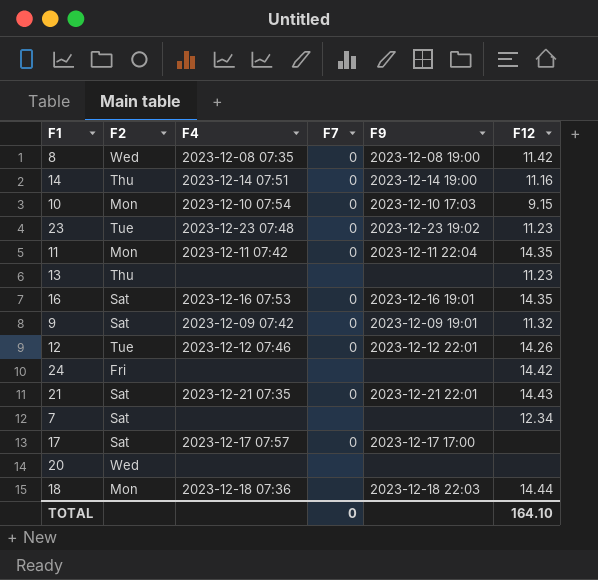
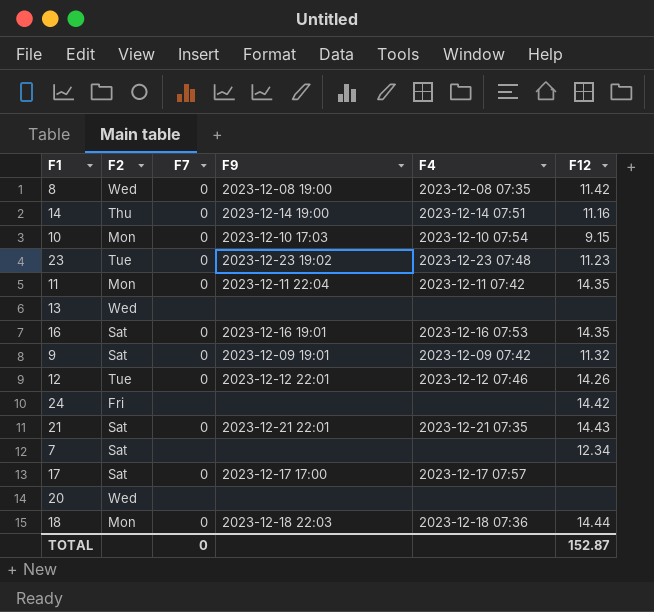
column F4 | position: 3 -> 5
13 | F2: Thu -> Wed
13 | F12: 11.23 -> none
18 | F7: none -> 0
TOTAL | F12: 164.10 -> 152.87

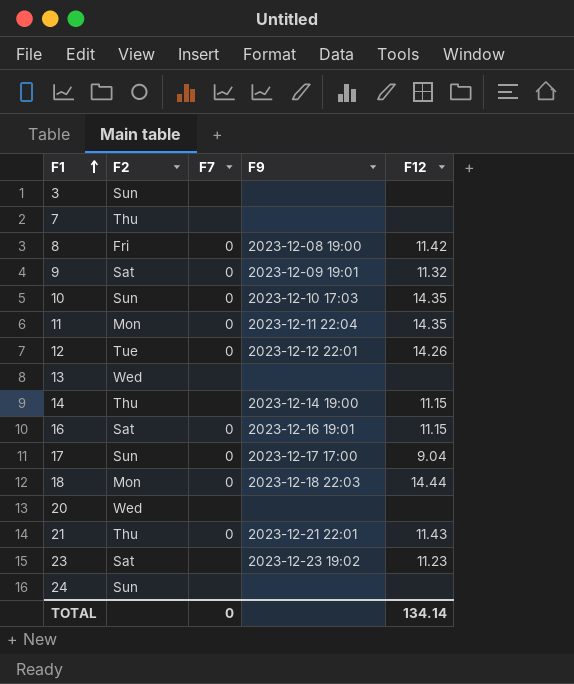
row order: none -> F1 ascending
column F4 | position: 5 -> none
row 3: none -> Sun | none | none | none
7 | F2: Sat -> Thu
7 | F12: 12.34 -> none
8 | F2: Wed -> Fri
10 | F2: Mon -> Sun
10 | F12: 9.15 -> 14.35
14 | F7: 0 -> none
14 | F12: 11.16 -> 11.15
16 | F12: 14.35 -> 11.15
17 | F2: Sat -> Sun
17 | F12: none -> 9.04
21 | F2: Sat -> Thu
21 | F12: 14.43 -> 11.43
23 | F2: Tue -> Sat
23 | F7: 0 -> none
24 | F2: Fri -> Sun
24 | F12: 14.42 -> none
TOTAL | F12: 152.87 -> 134.14

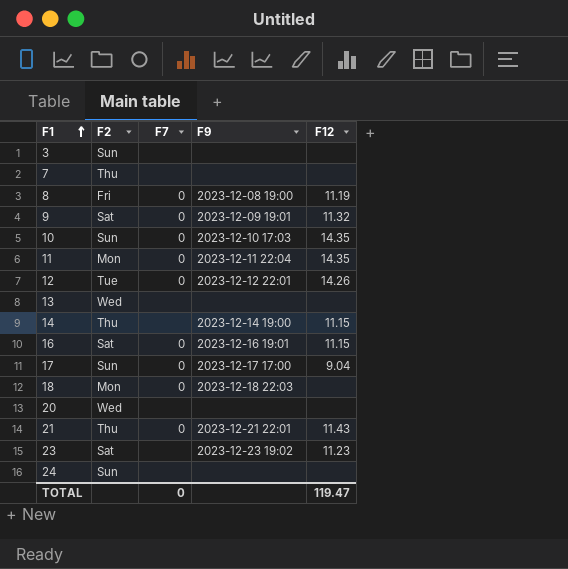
8 | F12: 11.42 -> 11.19
18 | F12: 14.44 -> none
TOTAL | F12: 134.14 -> 119.47

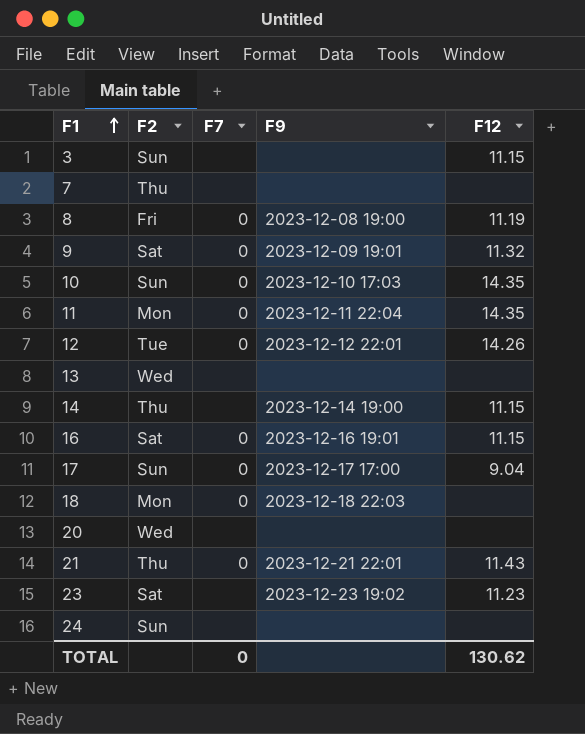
3 | F12: none -> 11.15
TOTAL | F12: 119.47 -> 130.62

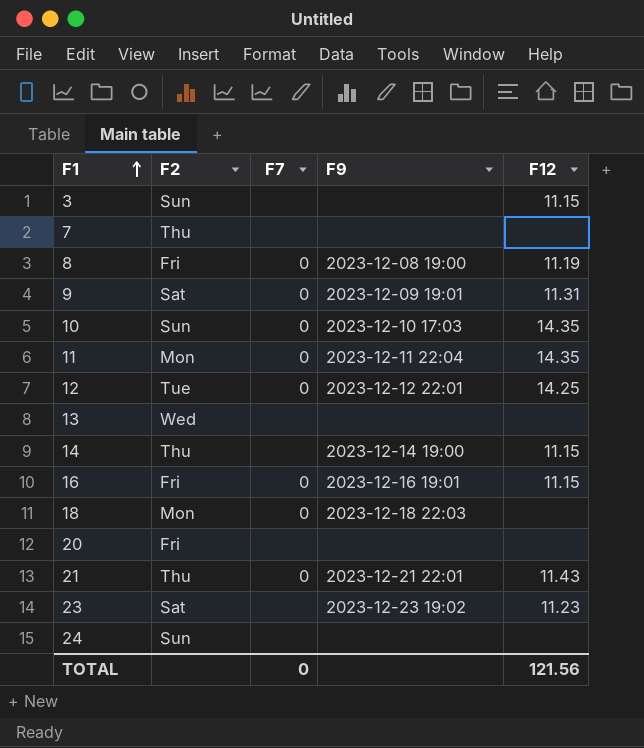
row 17: Sun | 0 | 2023-12-17 17:00 | 9.04 -> none
9 | F12: 11.32 -> 11.31
12 | F12: 14.26 -> 14.25
16 | F2: Sat -> Fri
20 | F2: Wed -> Fri
TOTAL | F12: 130.62 -> 121.56

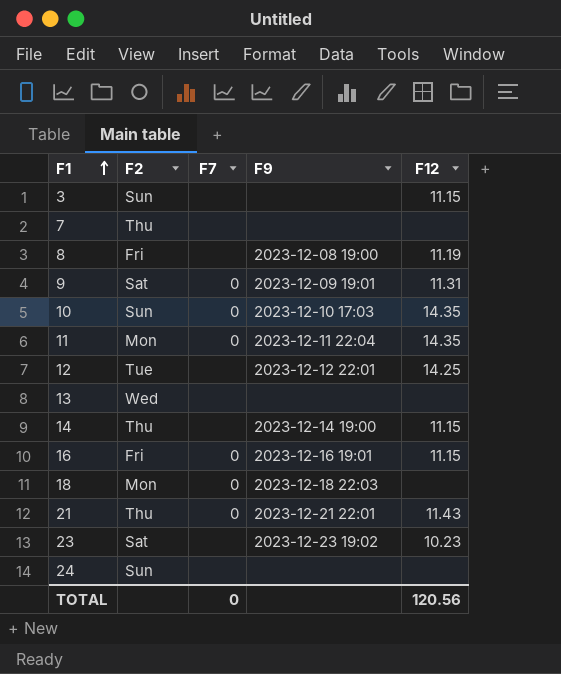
row 20: Fri | none | none | none -> none
8 | F7: 0 -> none
12 | F7: 0 -> none
23 | F12: 11.23 -> 10.23
TOTAL | F12: 121.56 -> 120.56

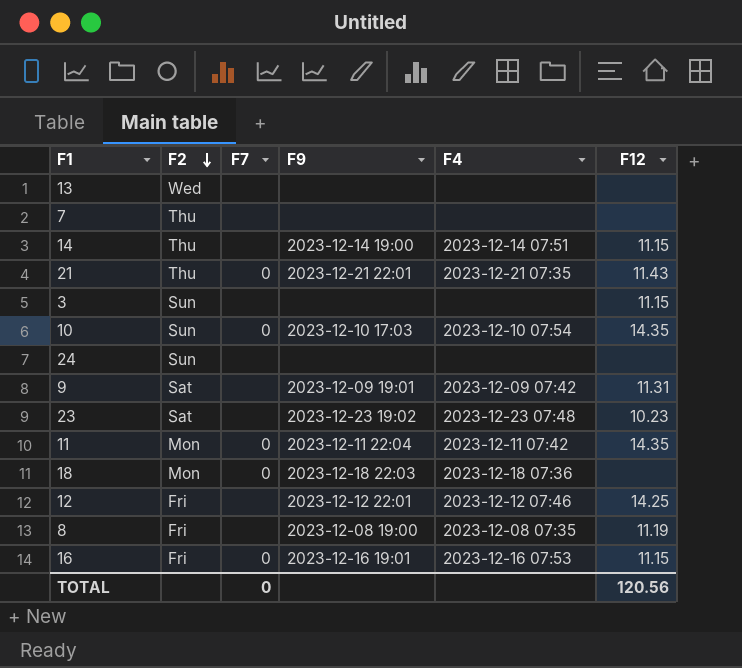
row order: F1 ascending -> F2 descending
column F4 | position: none -> 5
9 | F7: 0 -> none
12 | F2: Tue -> Fri

